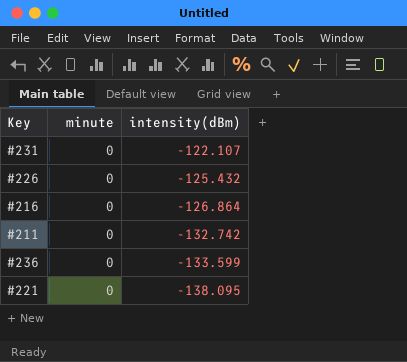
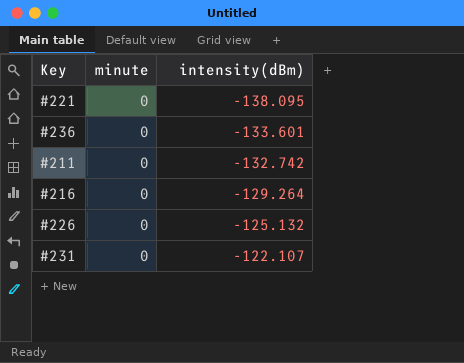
row order: intensity(dBm) descending -> intensity(dBm) ascending
#236 | intensity(dBm): -133.599 -> -133.601
#216 | intensity(dBm): -126.864 -> -129.264
#226 | intensity(dBm): -125.432 -> -125.132

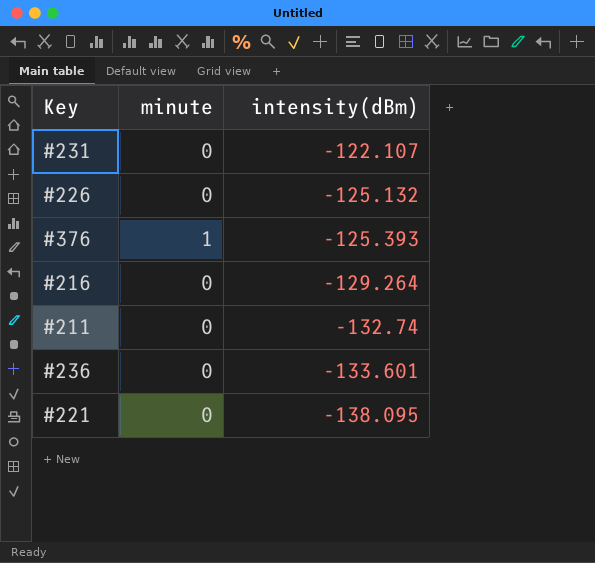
row order: intensity(dBm) ascending -> intensity(dBm) descending
row #376: none -> 1 | -125.393
#211 | intensity(dBm): -132.742 -> -132.74

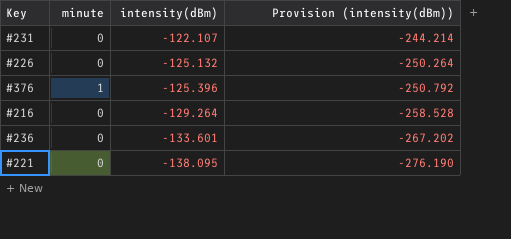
column Provision (intensity(dBm)) | formula: none -> [intensity(dBm)] * 2
row #211: 0 | -132.74 -> none
#376 | intensity(dBm): -125.393 -> -125.396

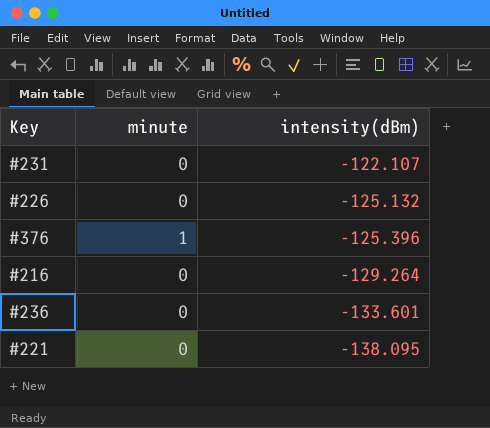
column Provision (intensity(dBm)) | formula: [intensity(dBm)] * 2 -> none

